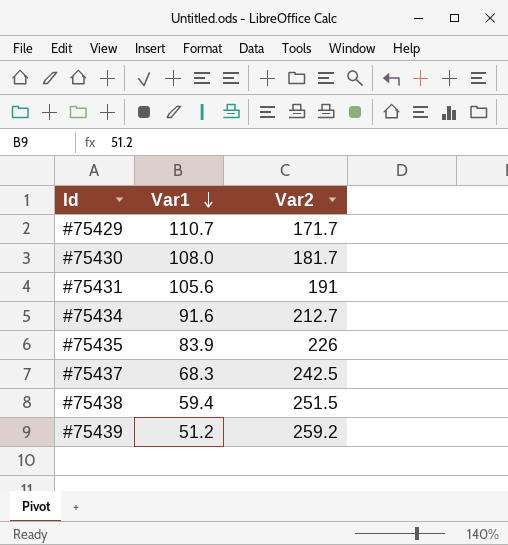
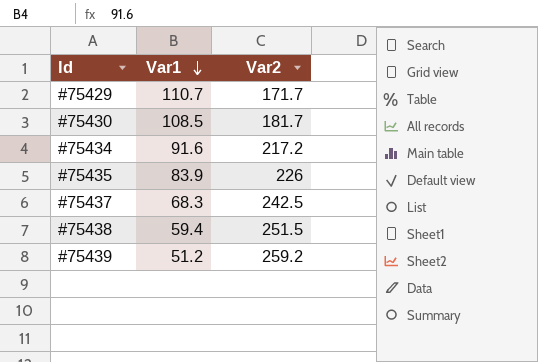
row #75431: 105.6 | 191 -> none
#75430 | Var1: 108.0 -> 108.5
#75434 | Var2: 212.7 -> 217.2

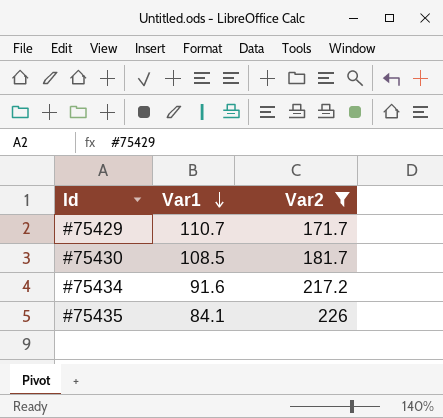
filter: none -> Var2 <= 226
#75435 | Var1: 83.9 -> 84.1

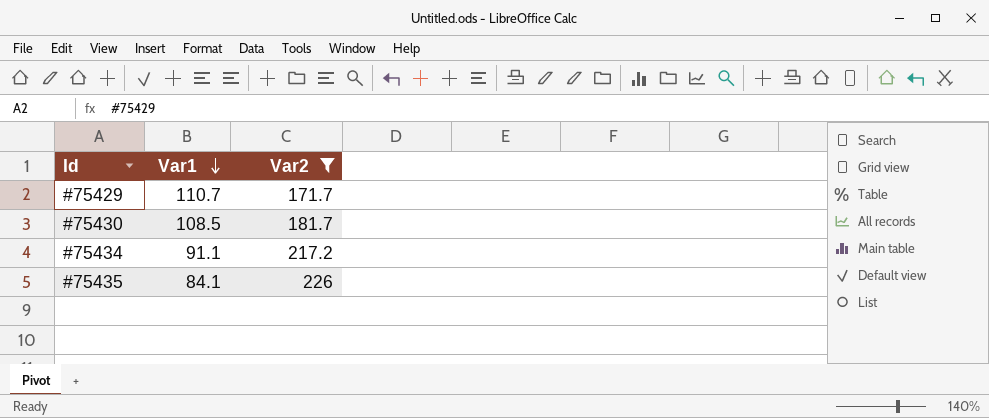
#75434 | Var1: 91.6 -> 91.1

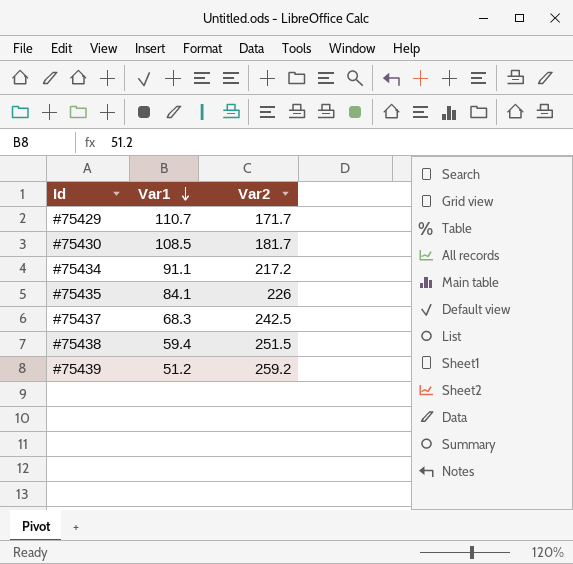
filter: Var2 <= 226 -> none

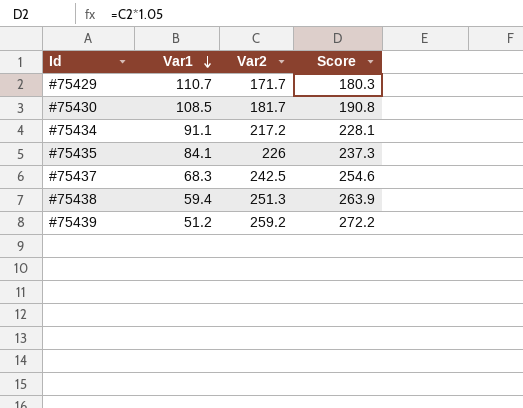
column Score | formula: none -> [Var2] * 1.05
#75438 | Var2: 251.5 -> 251.3

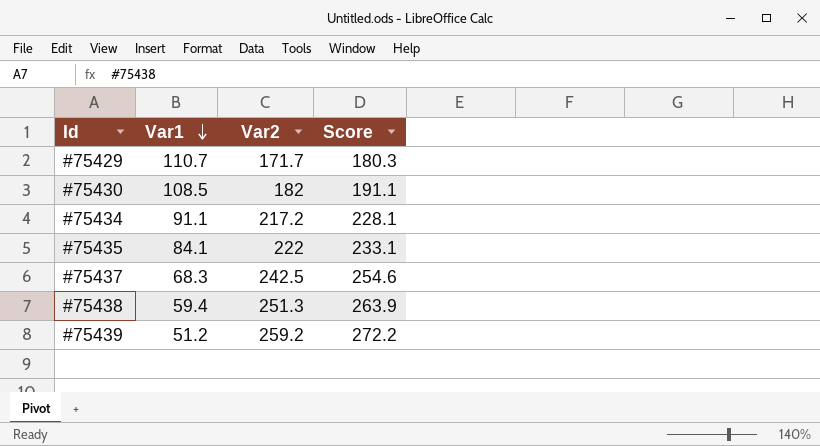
#75430 | Var2: 181.7 -> 182
#75430 | Score: 190.8 -> 191.1
#75435 | Var2: 226 -> 222
#75435 | Score: 237.3 -> 233.1

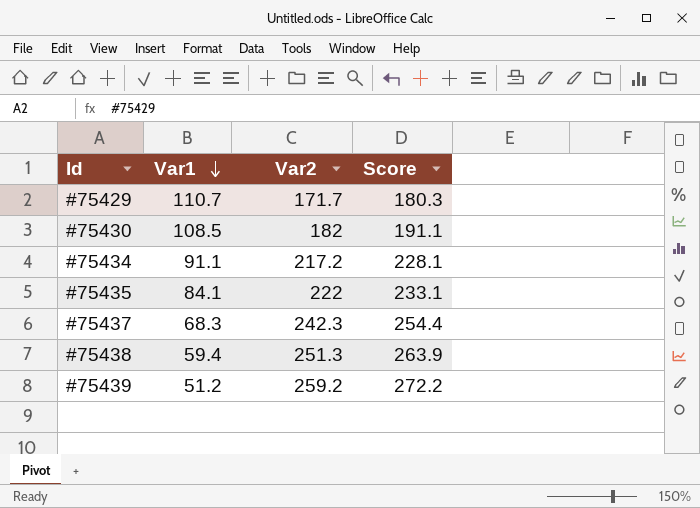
#75437 | Var2: 242.5 -> 242.3
#75437 | Score: 254.6 -> 254.4

